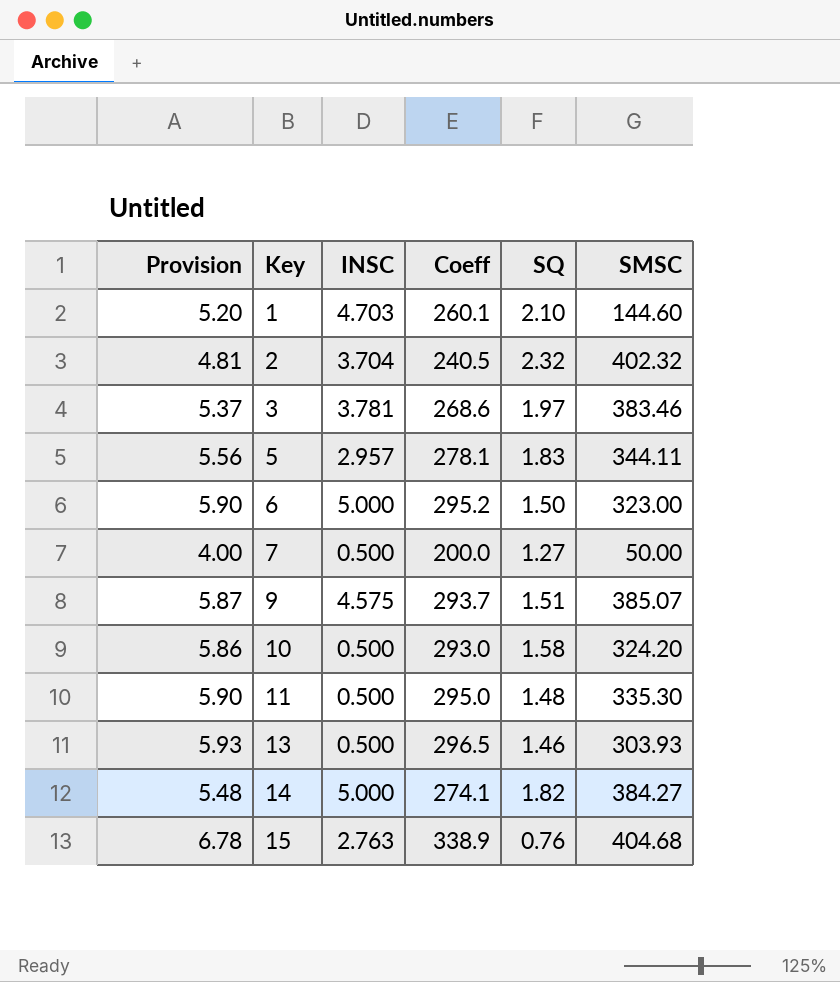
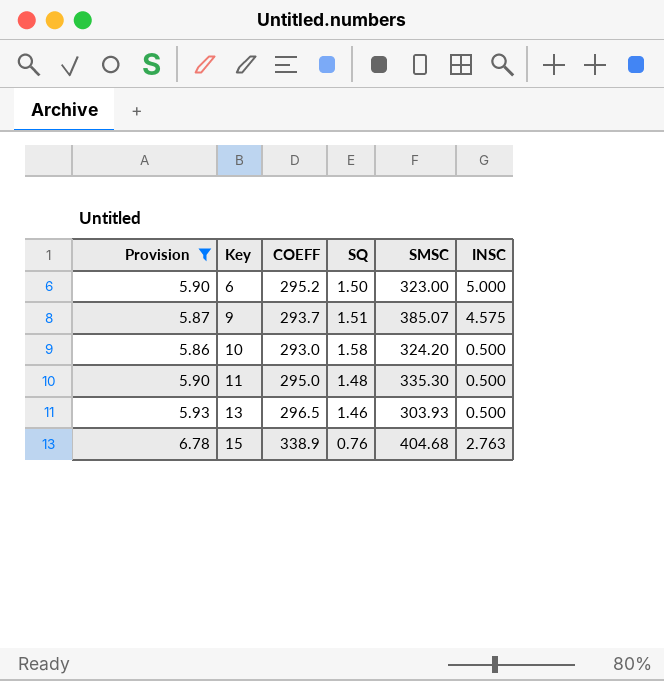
filter: none -> Provision >= 5.86
column name: Coeff -> COEFF
column INSC | position: 3 -> 6

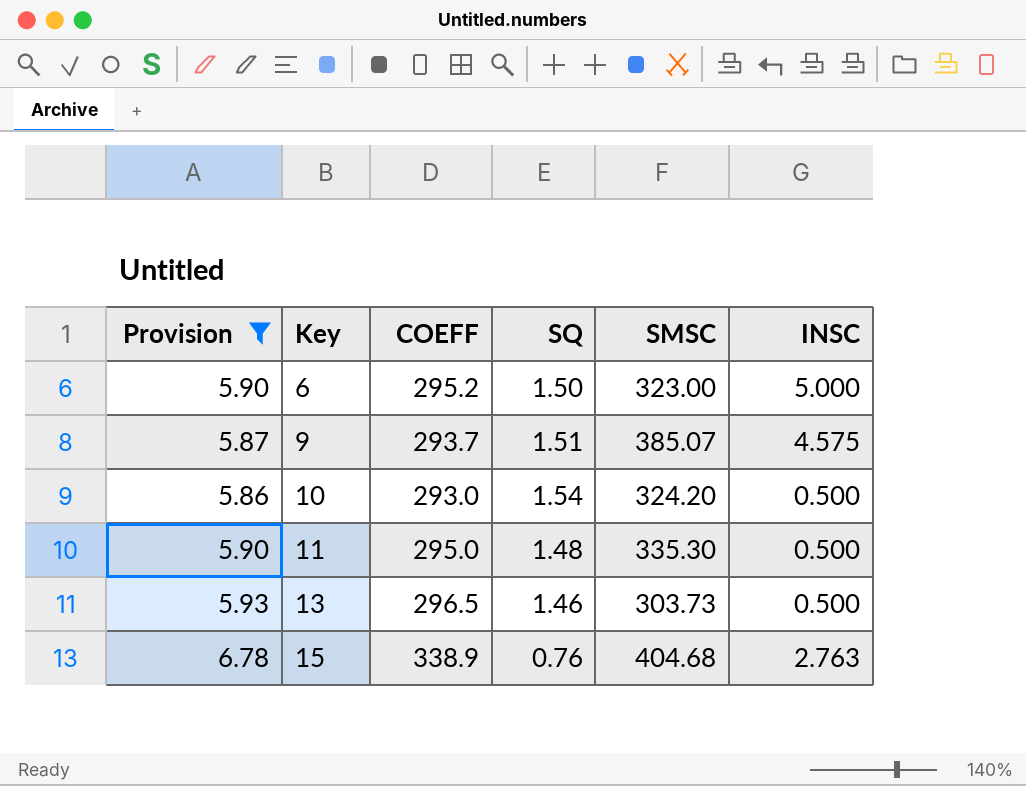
10 | SQ: 1.58 -> 1.54
13 | SMSC: 303.93 -> 303.73

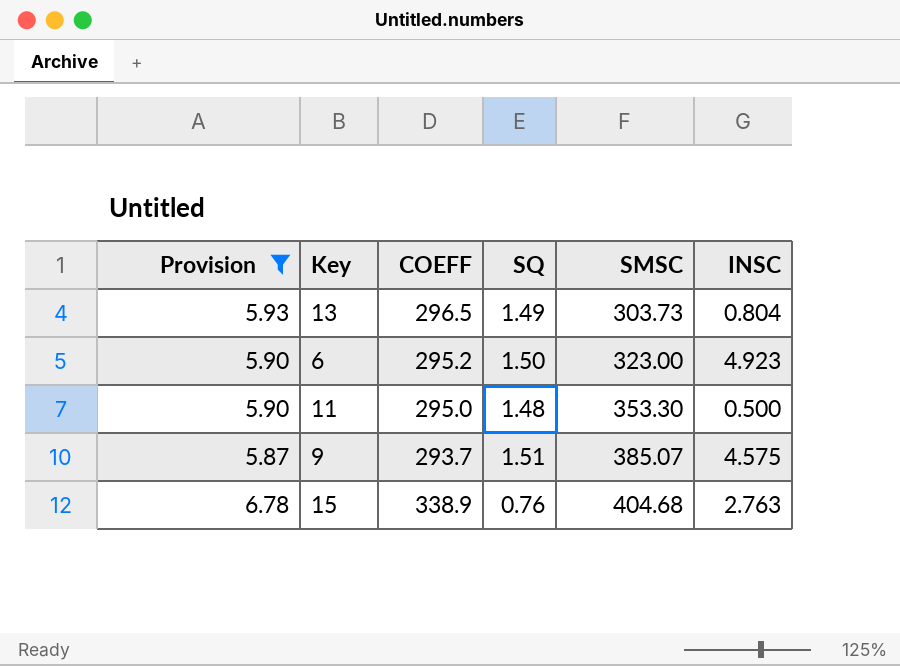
row order: Key ascending -> SMSC ascending
row 10: 5.86 | 293.0 | 1.54 | 324.20 | 0.500 -> none
13 | SQ: 1.46 -> 1.49
13 | INSC: 0.500 -> 0.804
6 | INSC: 5.000 -> 4.923
11 | SMSC: 335.30 -> 353.30

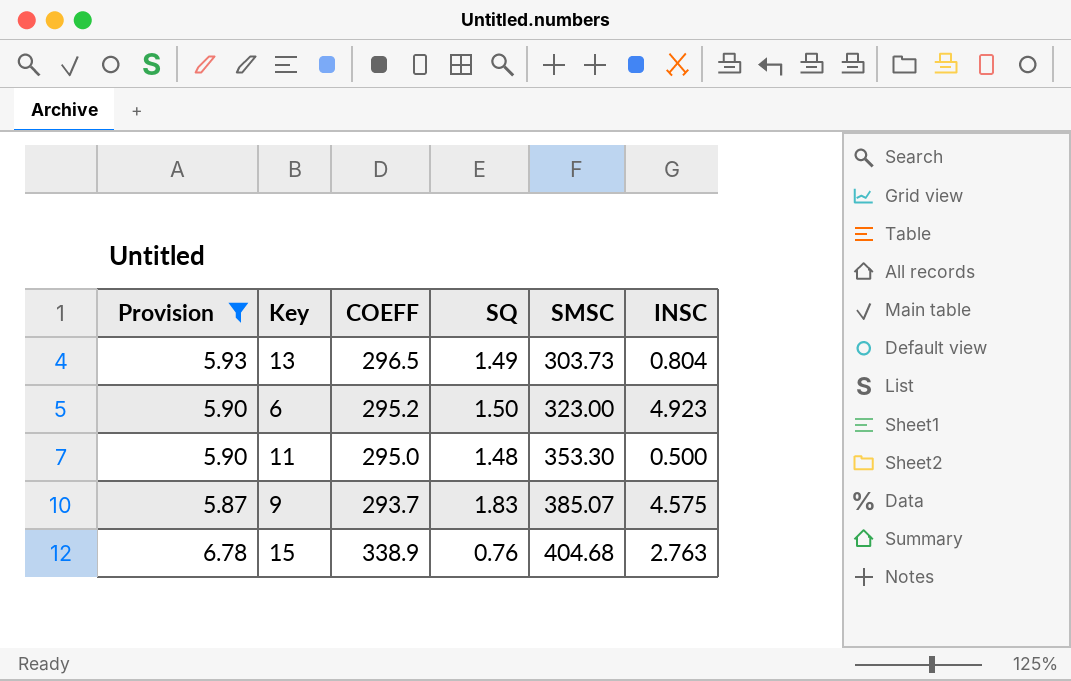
9 | SQ: 1.51 -> 1.83

